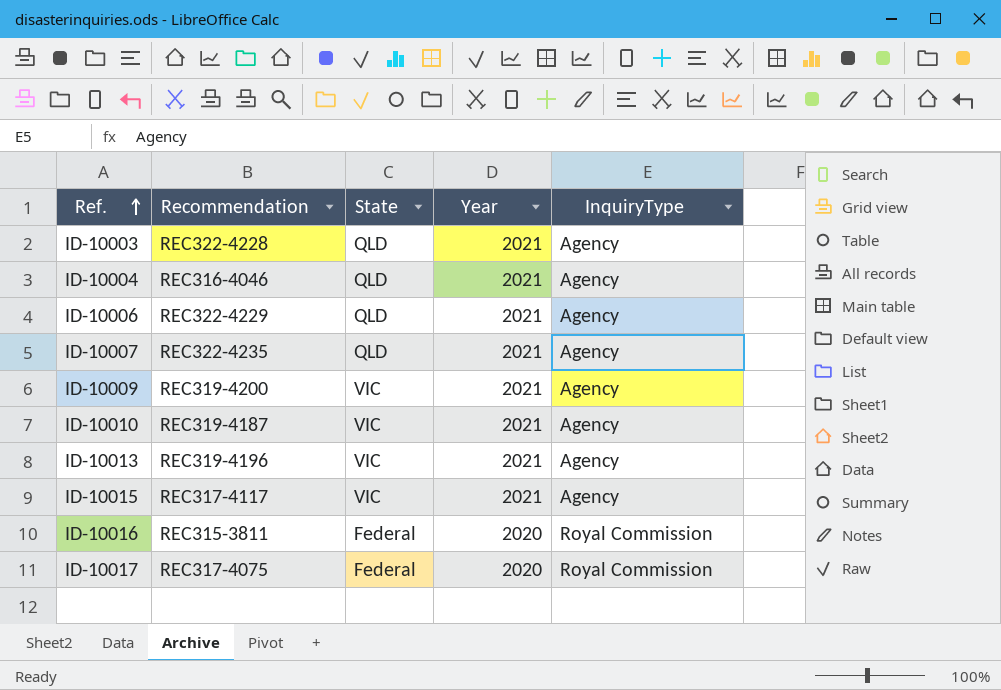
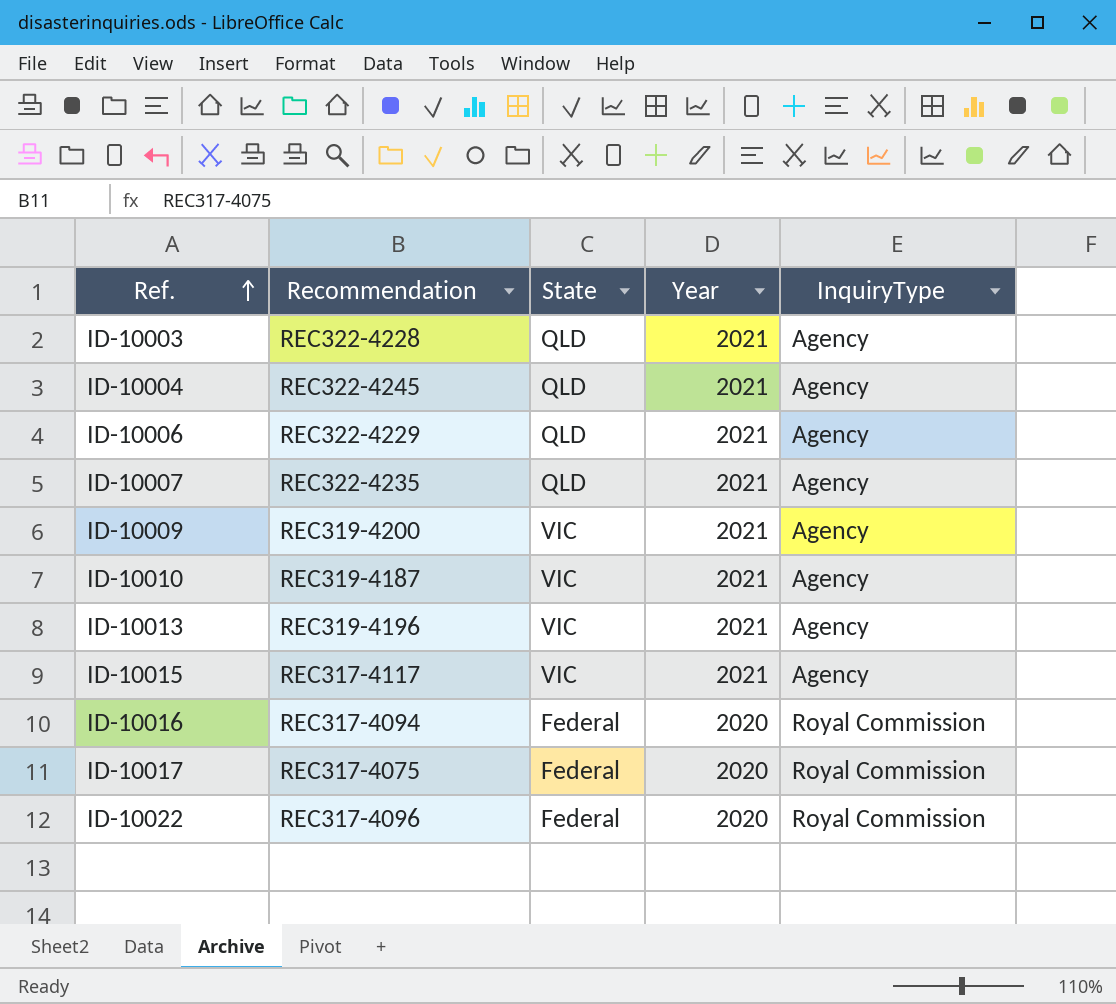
ID-10004 | Recommendation: REC316-4046 -> REC322-4245
ID-10016 | Recommendation: REC315-3811 -> REC317-4094
row ID-10022: none -> REC317-4096 | Federal | 2020 | Royal Commission

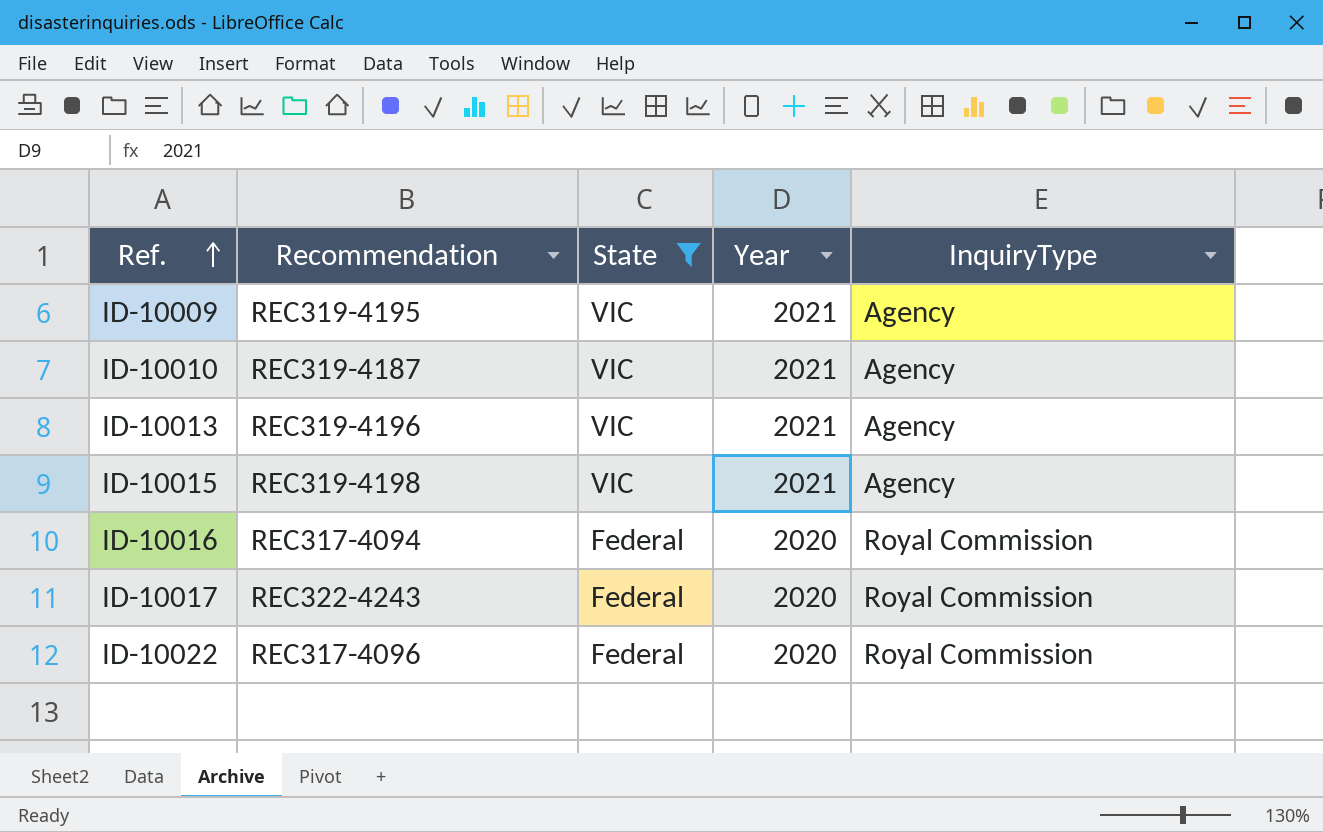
filter: none -> State != QLD
ID-10009 | Recommendation: REC319-4200 -> REC319-4195
ID-10015 | Recommendation: REC317-4117 -> REC319-4198
ID-10017 | Recommendation: REC317-4075 -> REC322-4243

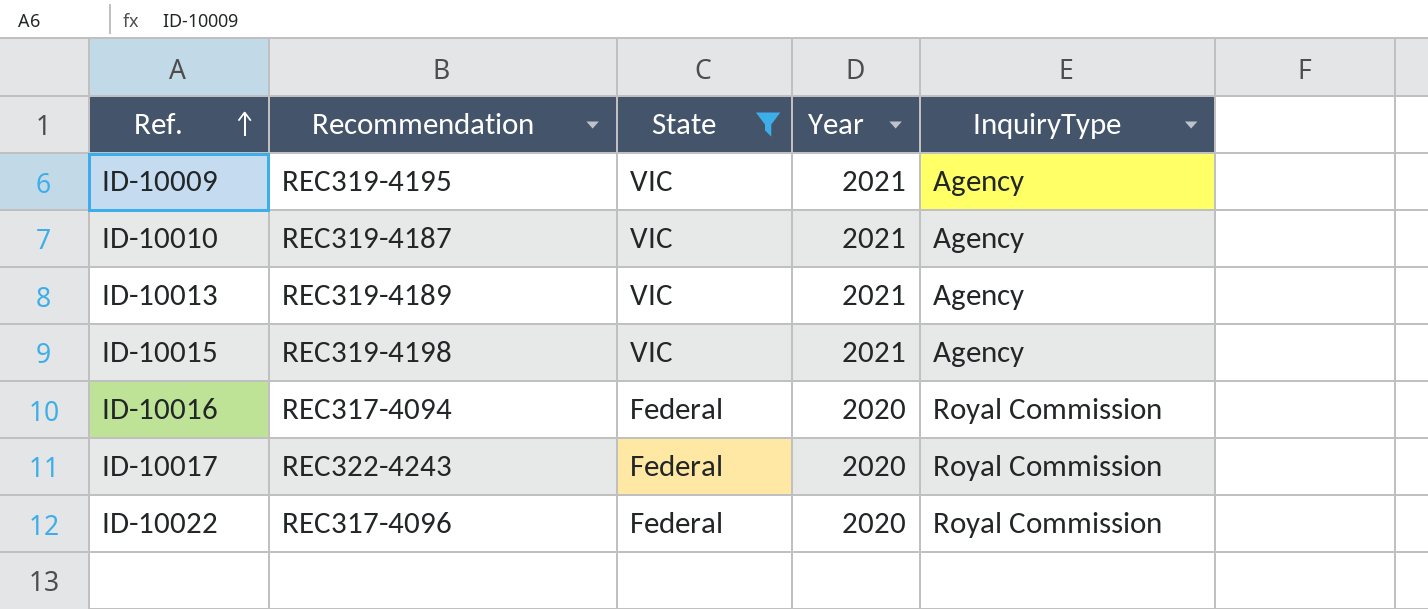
ID-10013 | Recommendation: REC319-4196 -> REC319-4189

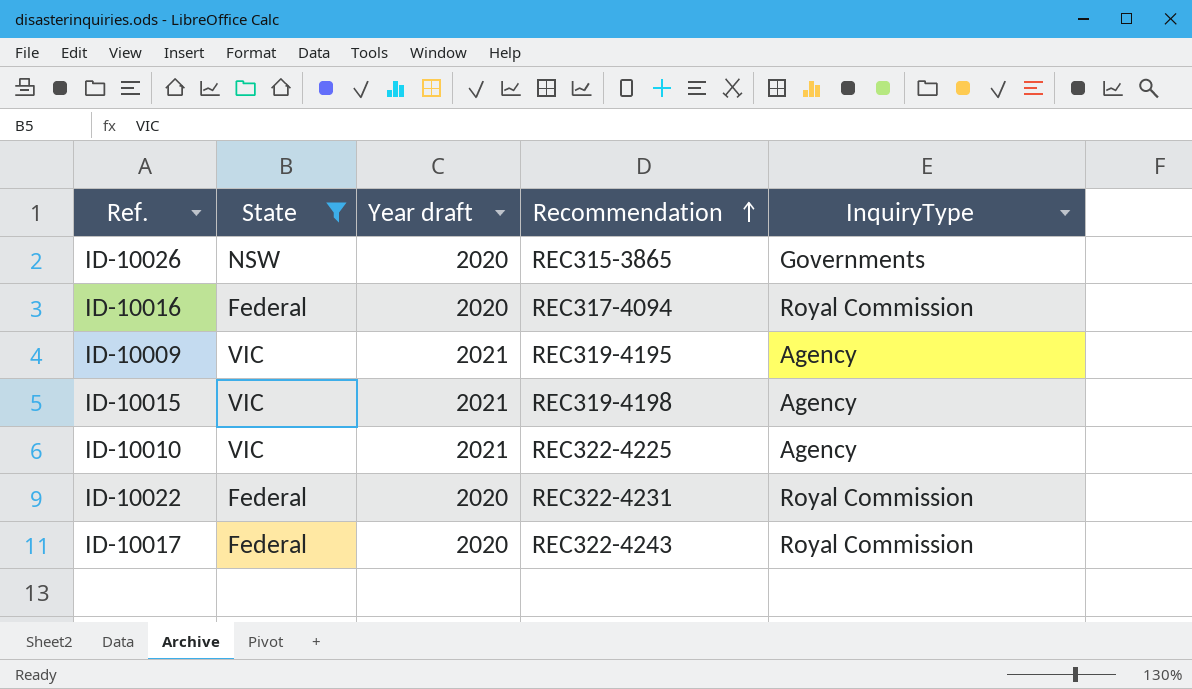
row order: Ref. ascending -> Recommendation ascending
column name: Year -> Year draft
column Recommendation | position: 2 -> 4
row ID-10013: REC319-4189 | VIC | 2021 | Agency -> none
row ID-10026: none -> NSW | 2020 | REC315-3865 | Governments
ID-10010 | Recommendation: REC319-4187 -> REC322-4225
ID-10022 | Recommendation: REC317-4096 -> REC322-4231

